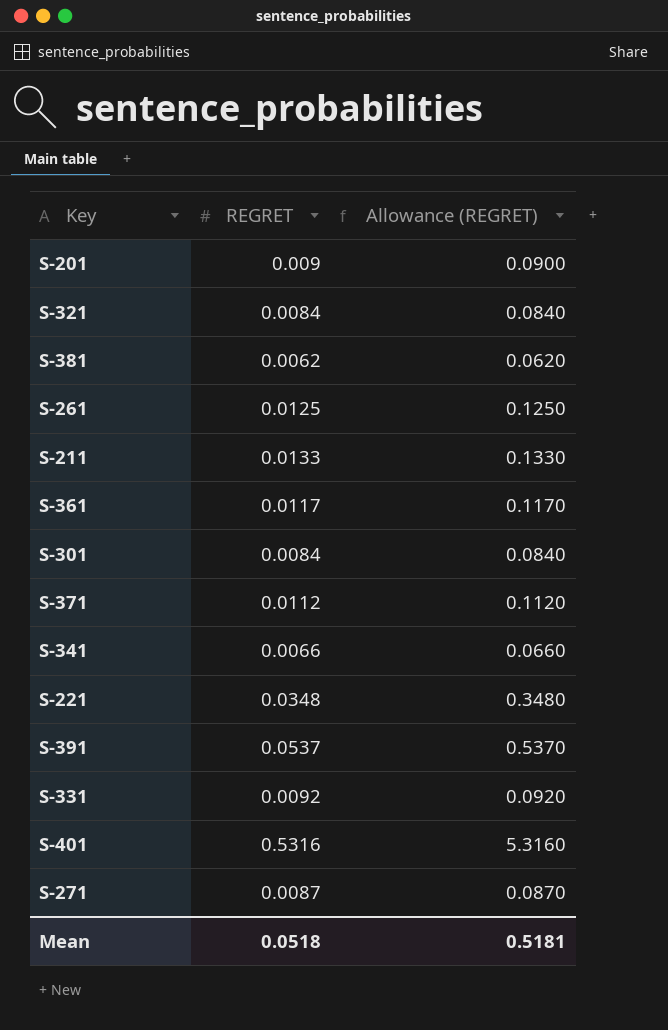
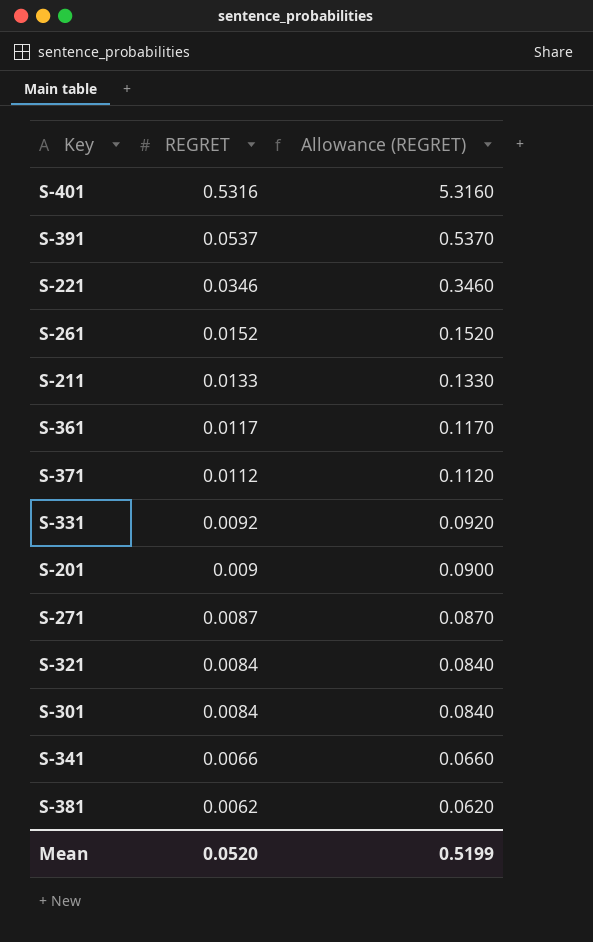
row order: none -> REGRET descending
S-221 | REGRET: 0.0348 -> 0.0346
S-221 | Allowance (REGRET): 0.3480 -> 0.3460
S-261 | REGRET: 0.0125 -> 0.0152
S-261 | Allowance (REGRET): 0.1250 -> 0.1520
Mean | REGRET: 0.0518 -> 0.0520
Mean | Allowance (REGRET): 0.5181 -> 0.5199

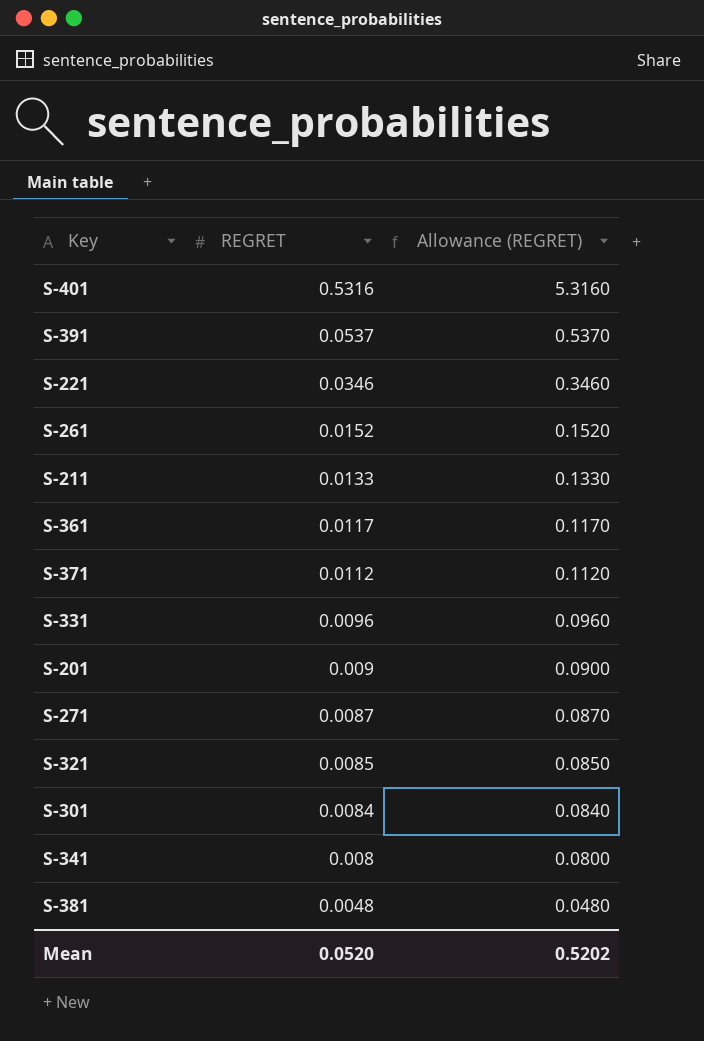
S-331 | REGRET: 0.0092 -> 0.0096
S-331 | Allowance (REGRET): 0.0920 -> 0.0960
S-321 | REGRET: 0.0084 -> 0.0085
S-321 | Allowance (REGRET): 0.0840 -> 0.0850
S-341 | REGRET: 0.0066 -> 0.008
S-341 | Allowance (REGRET): 0.0660 -> 0.0800
S-381 | REGRET: 0.0062 -> 0.0048
S-381 | Allowance (REGRET): 0.0620 -> 0.0480
Mean | Allowance (REGRET): 0.5199 -> 0.5202

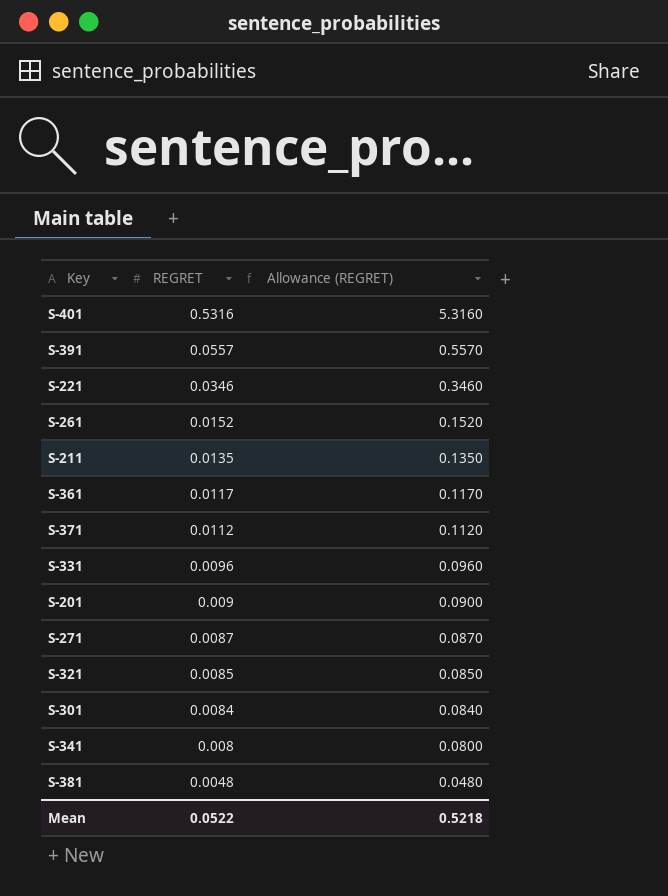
S-391 | REGRET: 0.0537 -> 0.0557
S-391 | Allowance (REGRET): 0.5370 -> 0.5570
S-211 | REGRET: 0.0133 -> 0.0135
S-211 | Allowance (REGRET): 0.1330 -> 0.1350
Mean | REGRET: 0.0520 -> 0.0522
Mean | Allowance (REGRET): 0.5202 -> 0.5218

